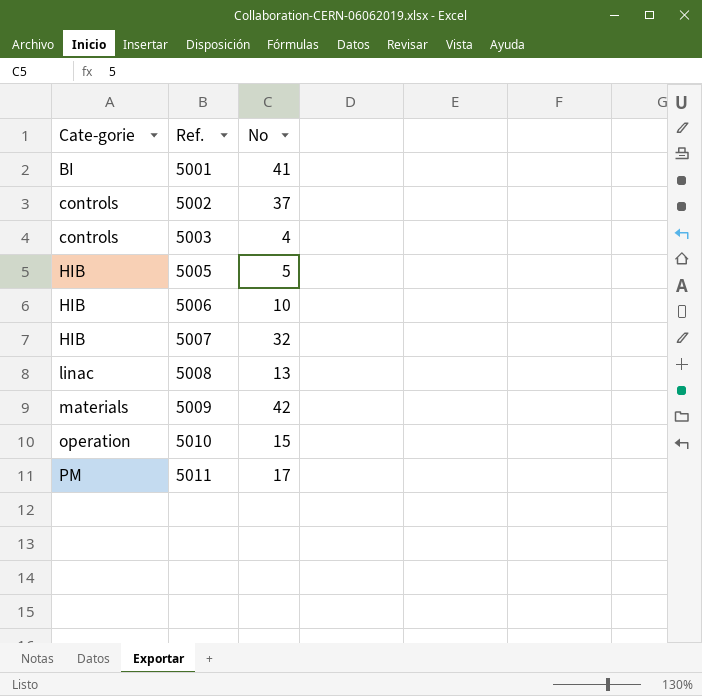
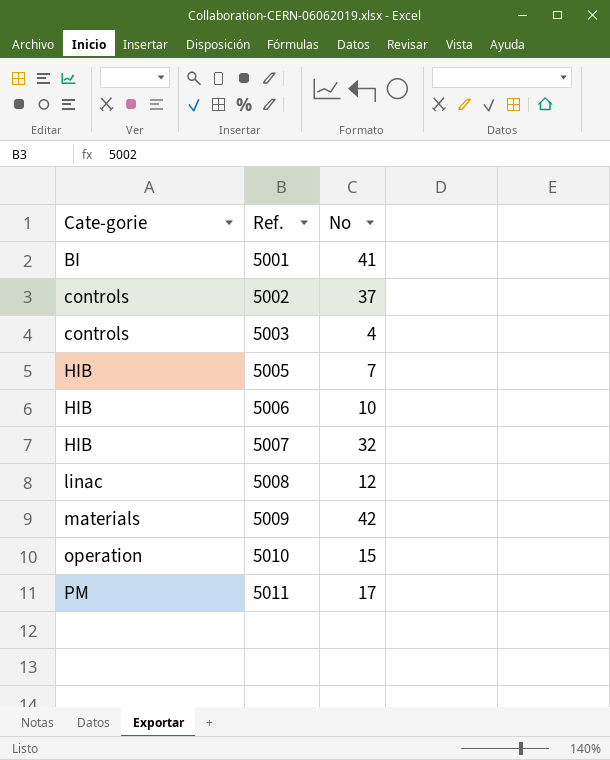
5005 | No: 5 -> 7
5008 | No: 13 -> 12

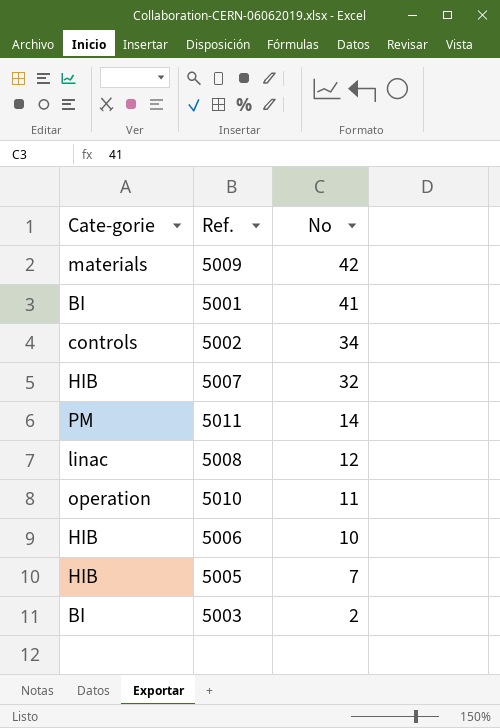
row order: Cate-gorie ascending -> No descending
5002 | No: 37 -> 34
5011 | No: 17 -> 14
5010 | No: 15 -> 11
5003 | Cate-gorie: controls -> BI
5003 | No: 4 -> 2

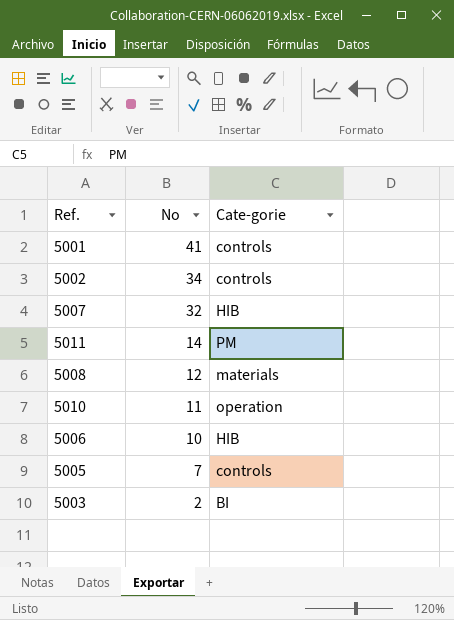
column Cate-gorie | position: 1 -> 3
row 5009: materials | 42 -> none
5001 | Cate-gorie: BI -> controls
5008 | Cate-gorie: linac -> materials
5005 | Cate-gorie: HIB -> controls

